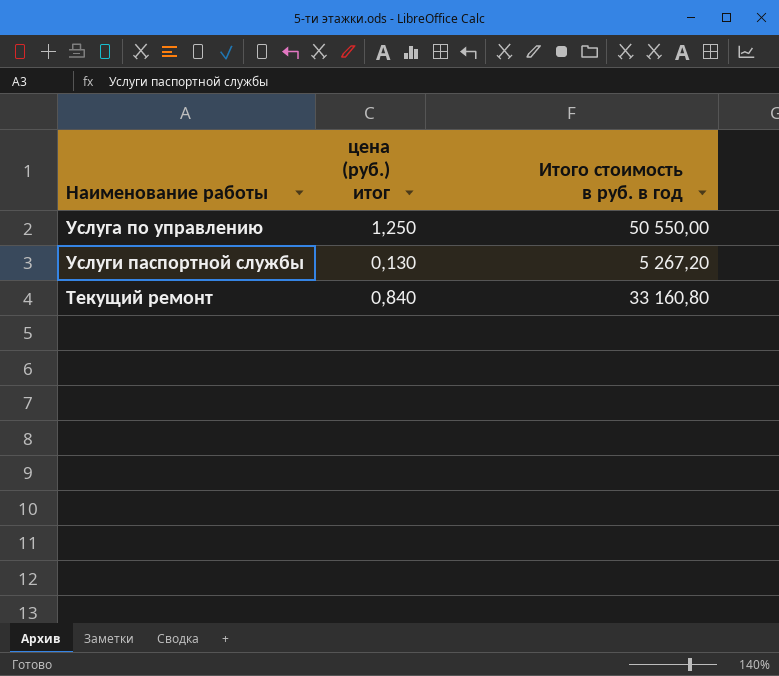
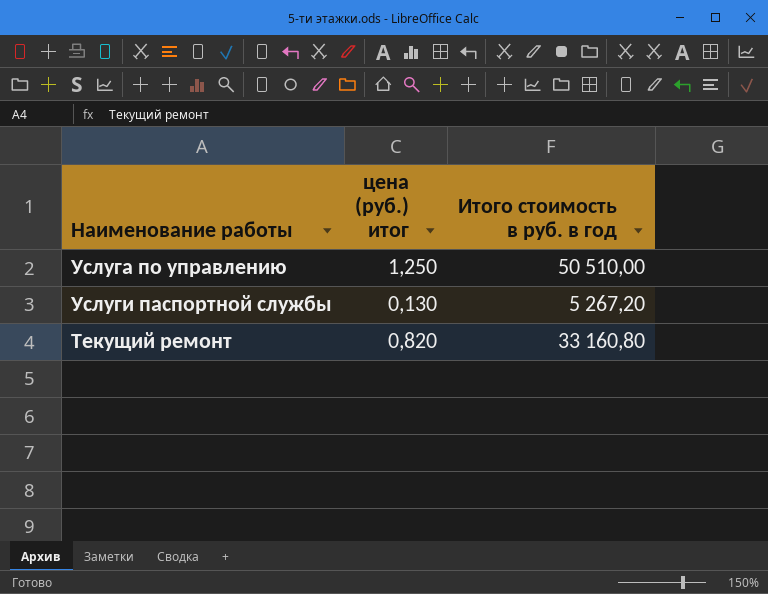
Услуга по управлению | Итого стоимость в руб. в год: 50 550,00 -> 50 510,00
Текущий ремонт | цена (руб.) итог: 0,840 -> 0,820

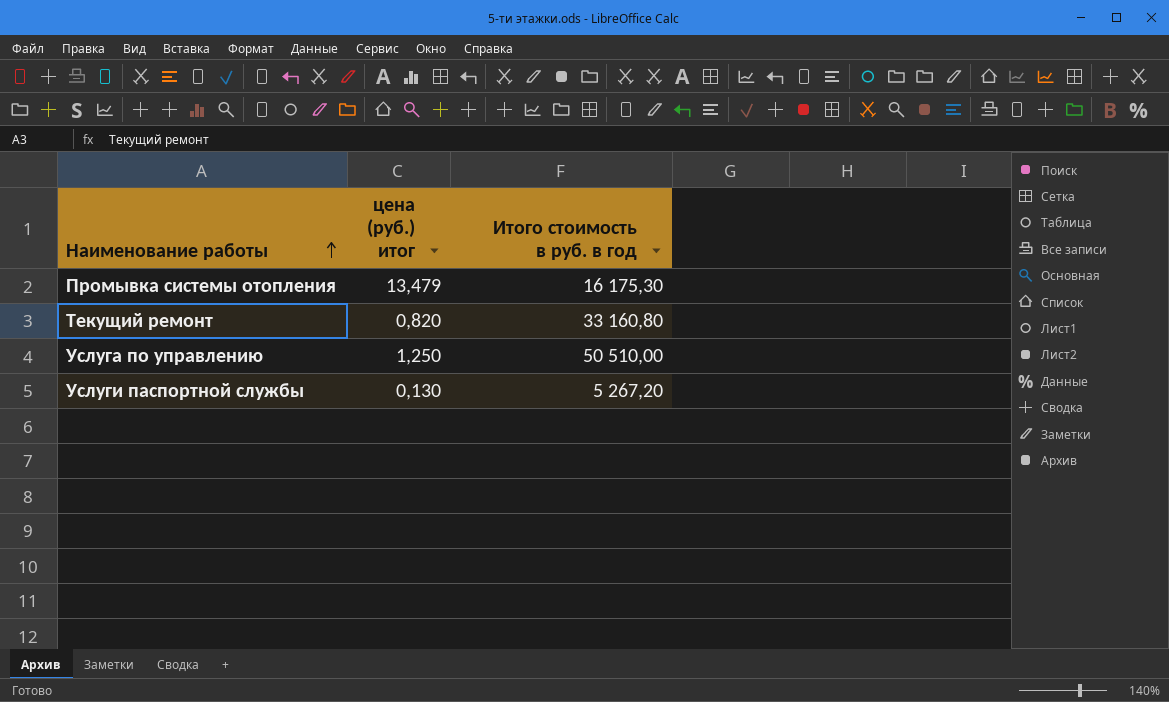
row order: none -> Наименование работы ascending
row Промывка системы отопления: none -> 13,479 | 16 175,30

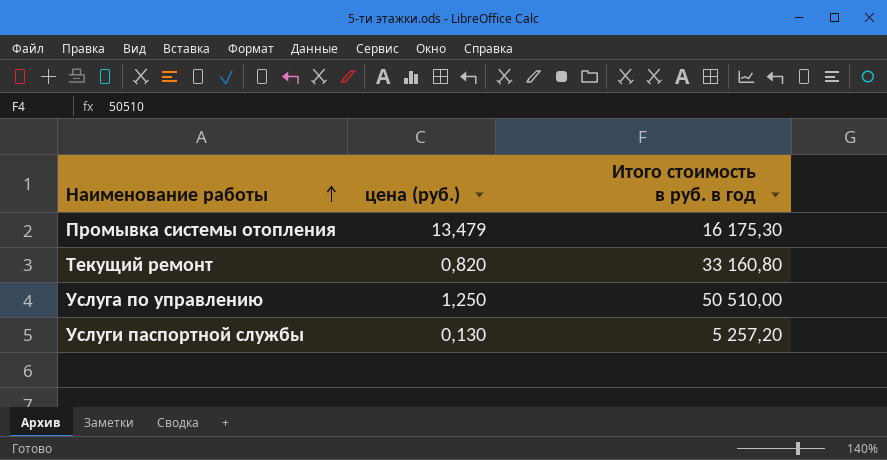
column name: цена (руб.) итог -> цена (руб.)
Услуги паспортной службы | Итого стоимость в руб. в год: 5 267,20 -> 5 257,20

